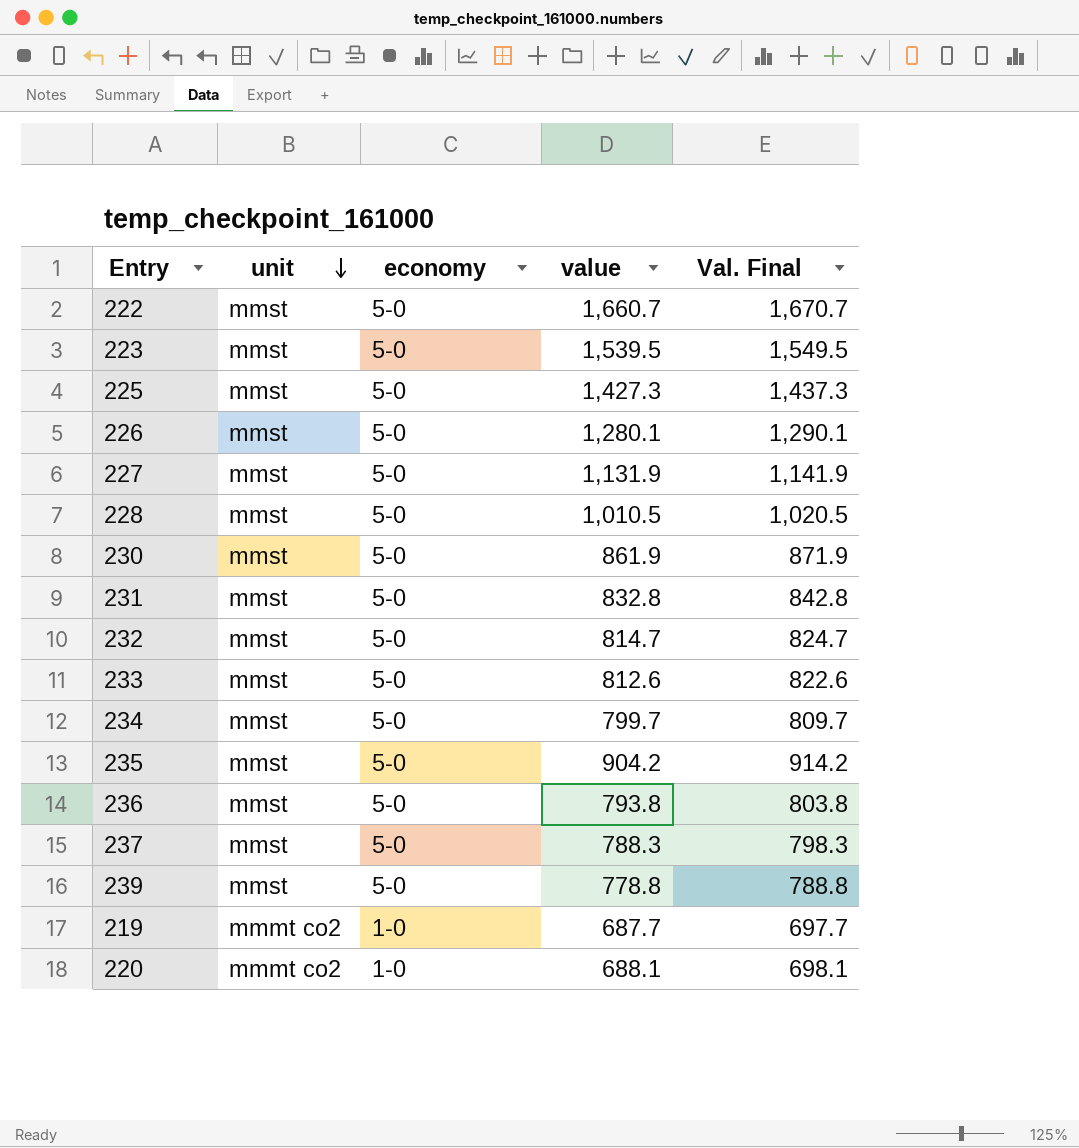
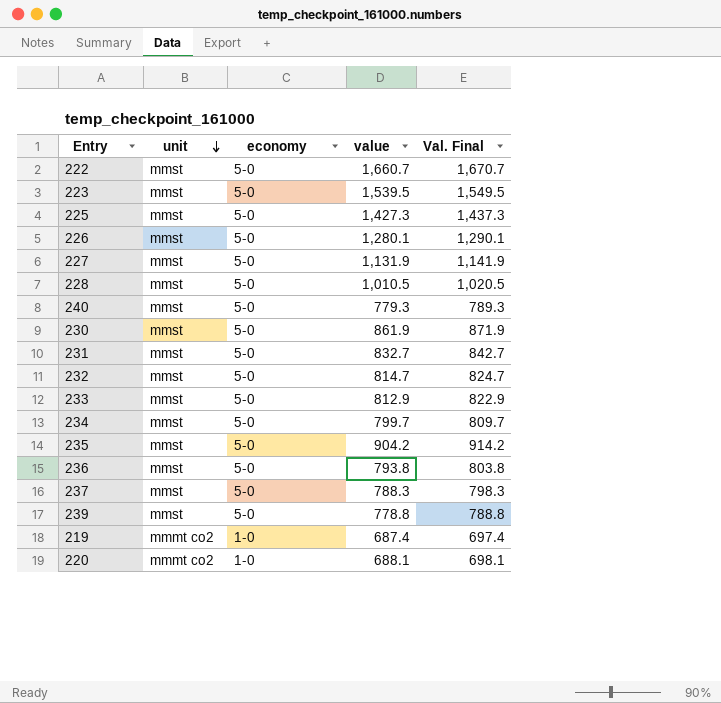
row 240: none -> mmst | 5-0 | 779.3 | 789.3
231 | value: 832.8 -> 832.7
231 | Val. Final: 842.8 -> 842.7
233 | value: 812.6 -> 812.9
233 | Val. Final: 822.6 -> 822.9
219 | value: 687.7 -> 687.4
219 | Val. Final: 697.7 -> 697.4

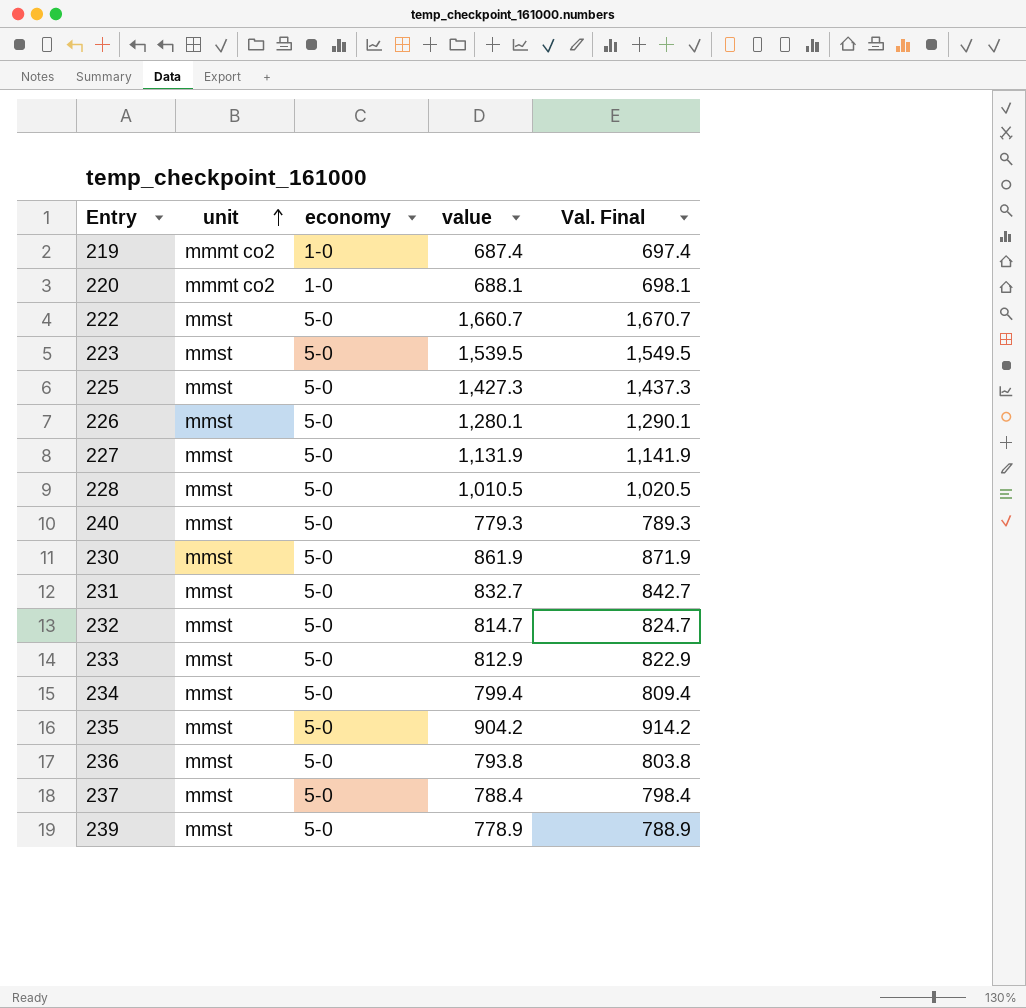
row order: unit descending -> unit ascending
234 | value: 799.7 -> 799.4
234 | Val. Final: 809.7 -> 809.4
237 | value: 788.3 -> 788.4
237 | Val. Final: 798.3 -> 798.4
239 | value: 778.8 -> 778.9
239 | Val. Final: 788.8 -> 788.9

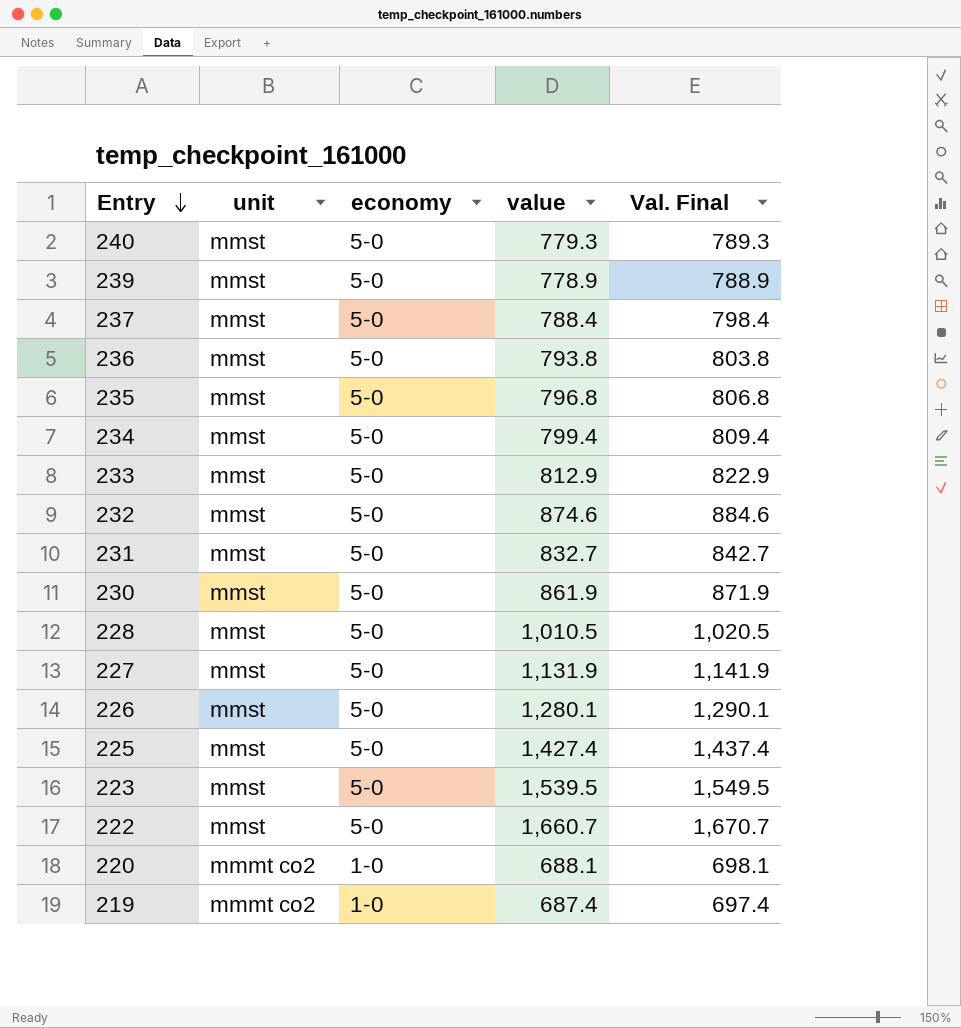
row order: unit ascending -> Entry descending
235 | value: 904.2 -> 796.8
235 | Val. Final: 914.2 -> 806.8
232 | value: 814.7 -> 874.6
232 | Val. Final: 824.7 -> 884.6
225 | value: 1,427.3 -> 1,427.4
225 | Val. Final: 1,437.3 -> 1,437.4

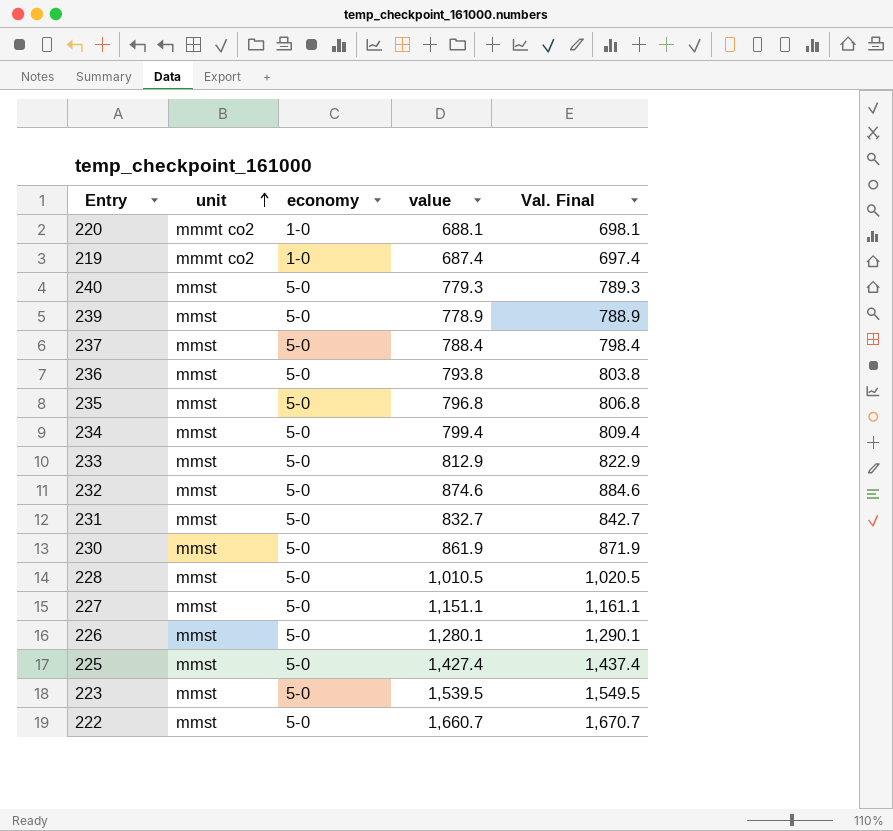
row order: Entry descending -> unit ascending
227 | value: 1,131.9 -> 1,151.1
227 | Val. Final: 1,141.9 -> 1,161.1

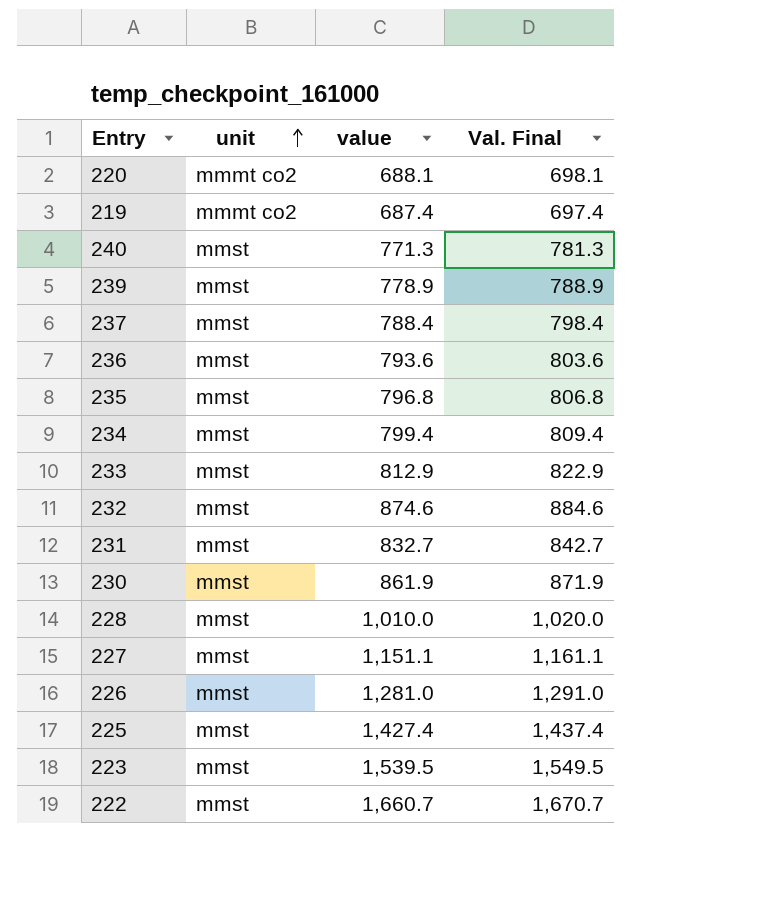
column economy | position: 3 -> none
240 | value: 779.3 -> 771.3
240 | Val. Final: 789.3 -> 781.3
236 | value: 793.8 -> 793.6
236 | Val. Final: 803.8 -> 803.6
228 | value: 1,010.5 -> 1,010.0
228 | Val. Final: 1,020.5 -> 1,020.0
226 | value: 1,280.1 -> 1,281.0
226 | Val. Final: 1,290.1 -> 1,291.0

